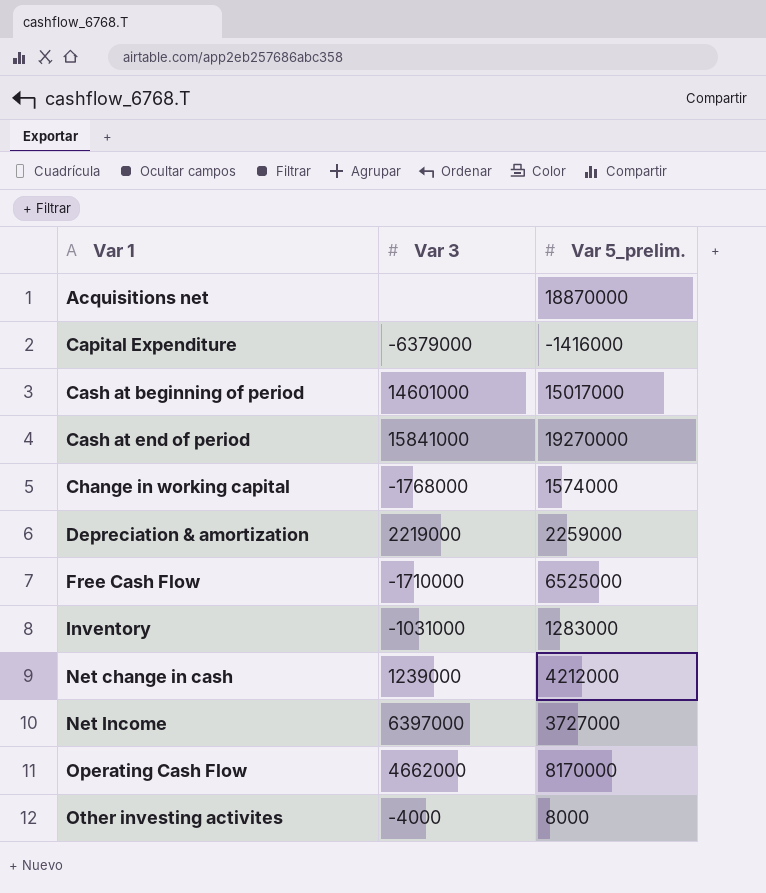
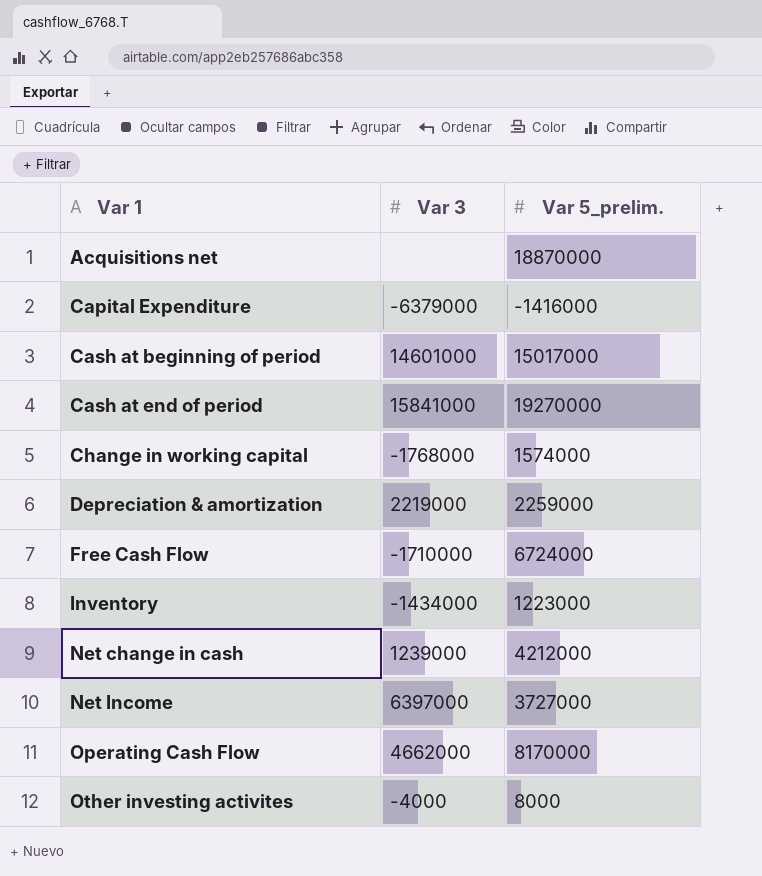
Free Cash Flow | Var 5_prelim.: 6525000 -> 6724000
Inventory | Var 3: -1031000 -> -1434000
Inventory | Var 5_prelim.: 1283000 -> 1223000

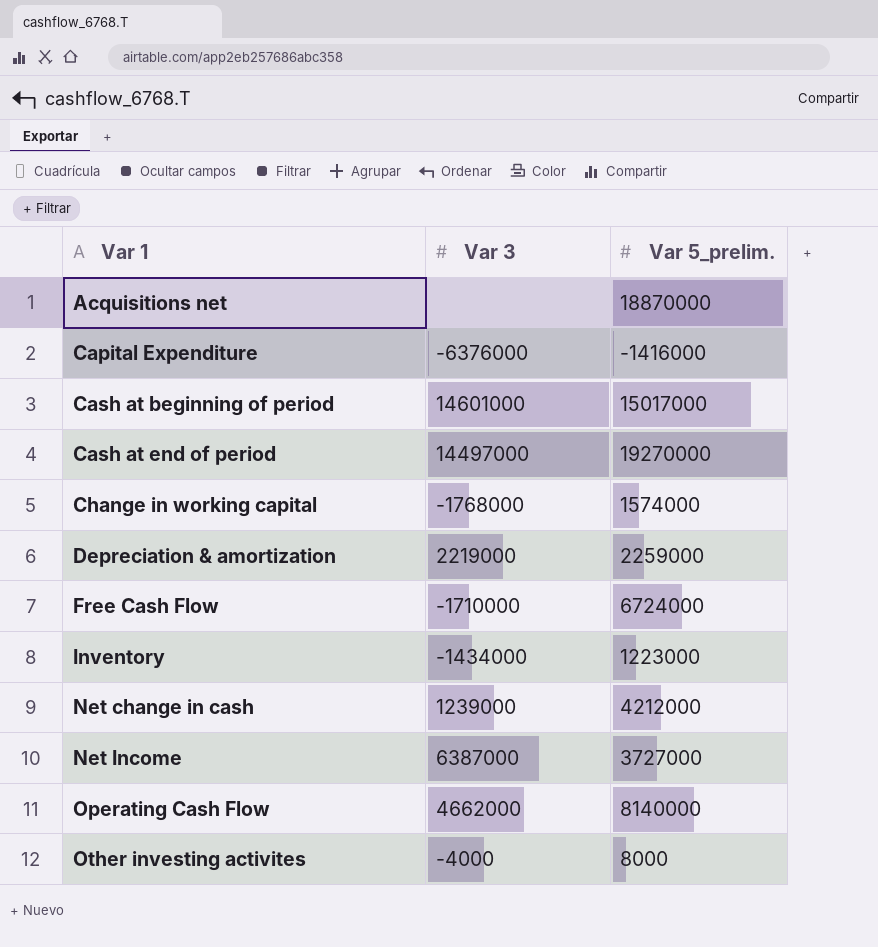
Capital Expenditure | Var 3: -6379000 -> -6376000
Cash at end of period | Var 3: 15841000 -> 14497000
Net Income | Var 3: 6397000 -> 6387000
Operating Cash Flow | Var 5_prelim.: 8170000 -> 8140000

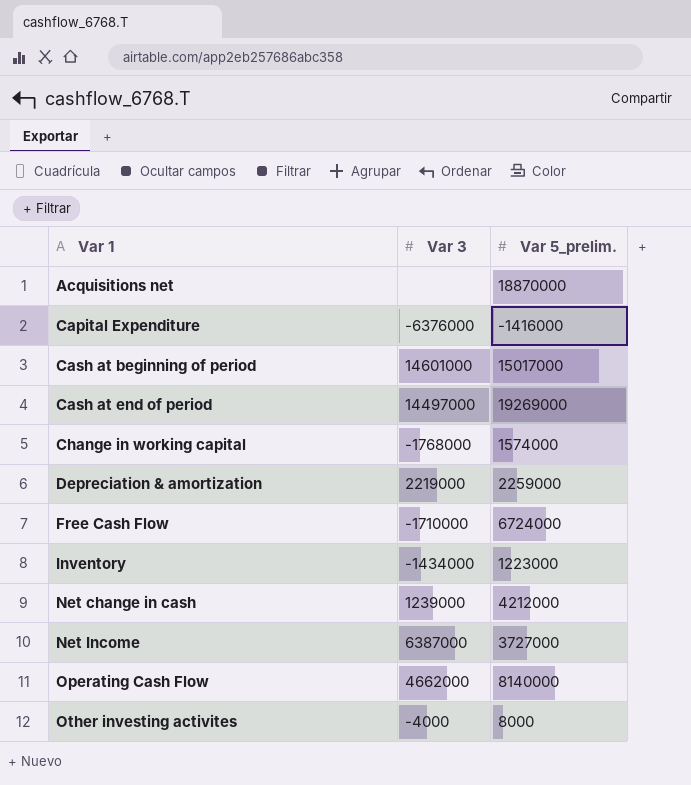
Cash at end of period | Var 5_prelim.: 19270000 -> 19269000

